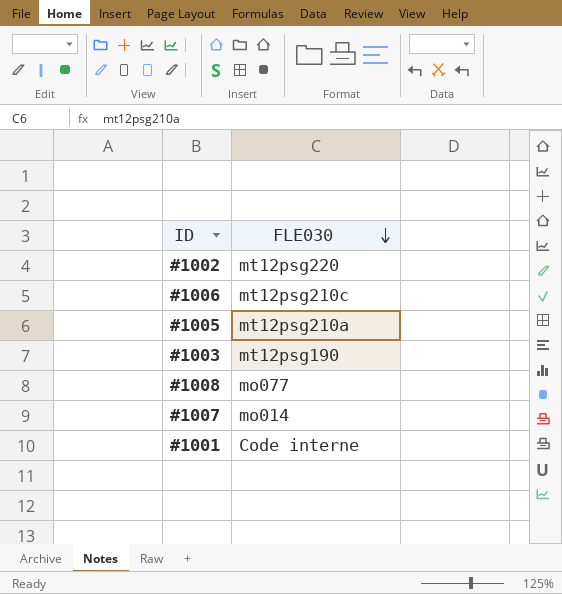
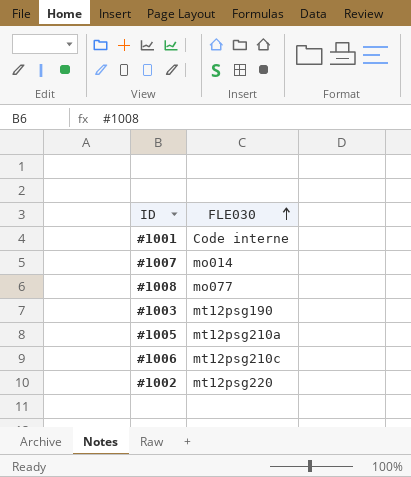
row order: FLE030 descending -> FLE030 ascending

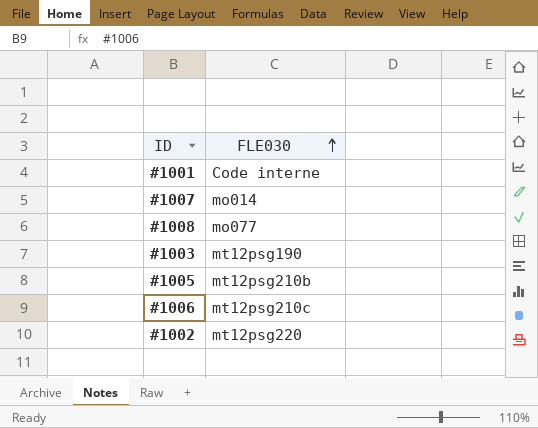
#1005 | FLE030: mt12psg210a -> mt12psg210b

